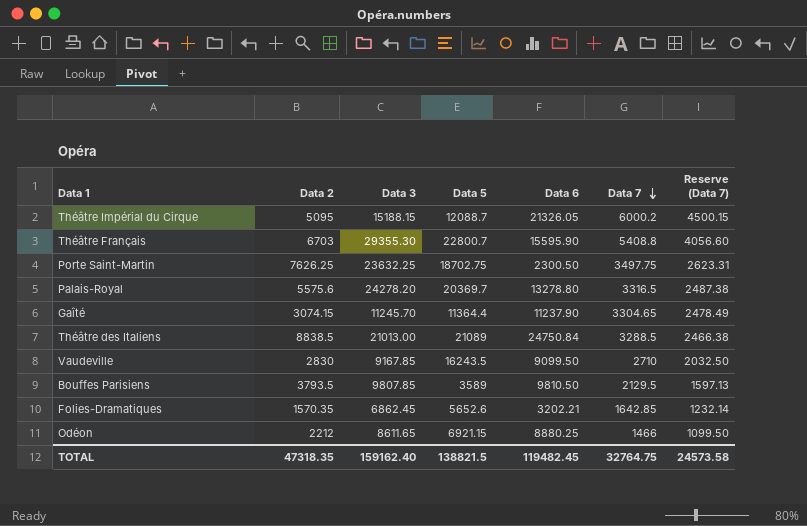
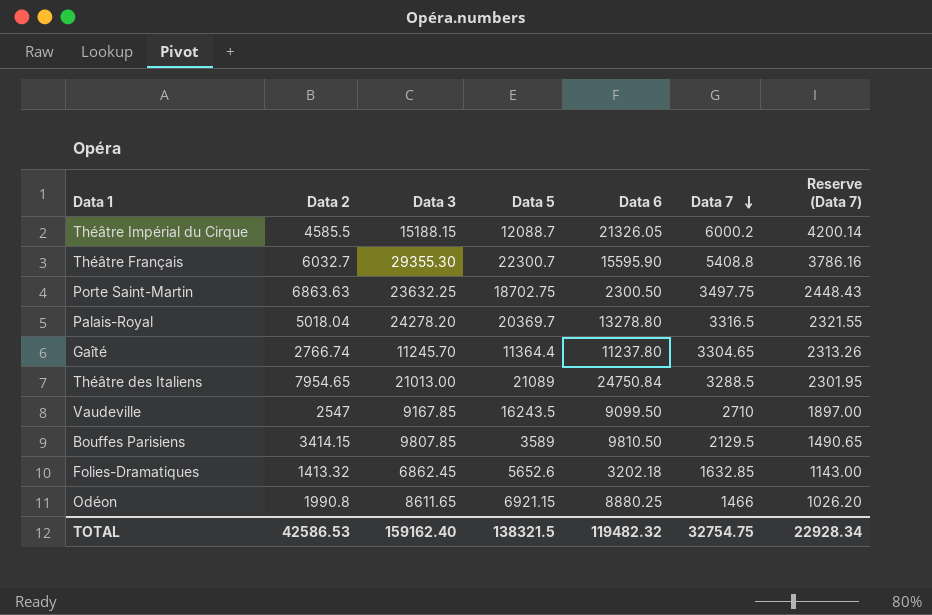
column Reserve (Data 7) | formula: [Data 7] * 0.75 -> [Data 7] * 0.7
Théâtre Impérial du Cirque | Data 2: 5095 -> 4585.5
Théâtre Français | Data 2: 6703 -> 6032.7
Théâtre Français | Data 5: 22800.7 -> 22300.7
Porte Saint-Martin | Data 2: 7626.25 -> 6863.63
Palais-Royal | Data 2: 5575.6 -> 5018.04
Gaîté | Data 2: 3074.15 -> 2766.74
Gaîté | Data 6: 11237.90 -> 11237.80
Théâtre des Italiens | Data 2: 8838.5 -> 7954.65
Vaudeville | Data 2: 2830 -> 2547
Bouffes Parisiens | Data 2: 3793.5 -> 3414.15
Folies-Dramatiques | Data 2: 1570.35 -> 1413.32
Folies-Dramatiques | Data 6: 3202.21 -> 3202.18
Folies-Dramatiques | Data 7: 1642.85 -> 1632.85
Odéon | Data 2: 2212 -> 1990.8
TOTAL | Data 2: 47318.35 -> 42586.53
TOTAL | Data 5: 138821.5 -> 138321.5
TOTAL | Data 6: 119482.45 -> 119482.32
TOTAL | Data 7: 32764.75 -> 32754.75
TOTAL | Reserve (Data 7): 24573.58 -> 22928.34

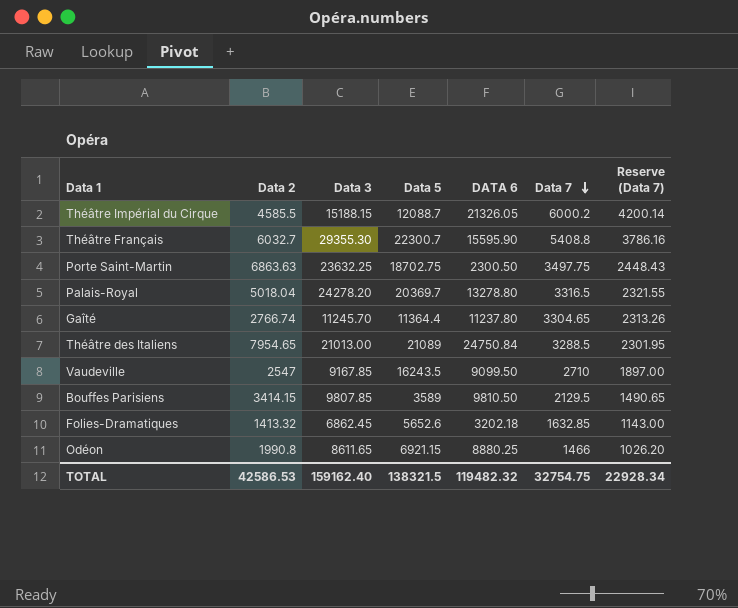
column name: Data 6 -> DATA 6

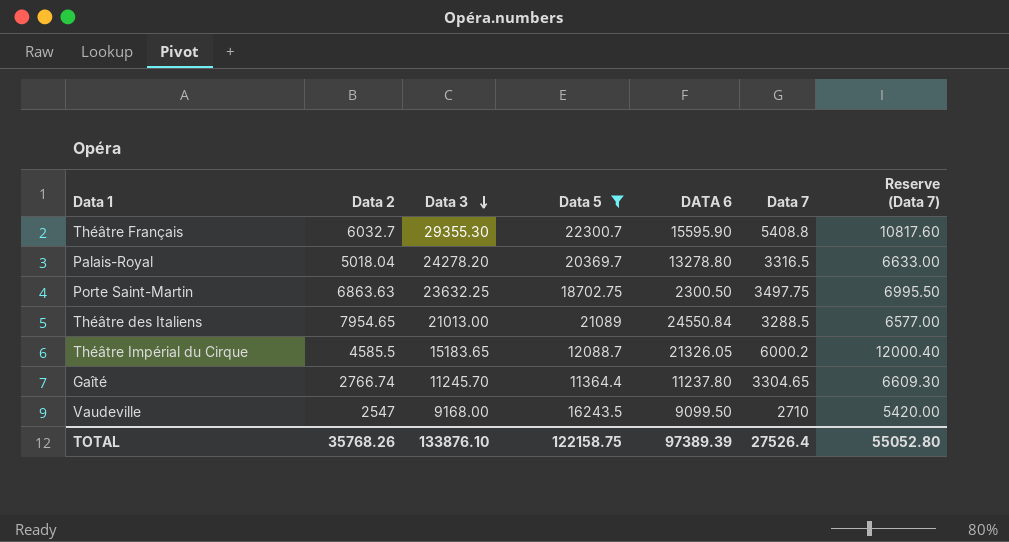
filter: none -> Data 5 >= 11364.4
row order: Data 7 descending -> Data 3 descending
column Reserve (Data 7) | formula: [Data 7] * 0.7 -> [Data 7] * 2
Théâtre des Italiens | DATA 6: 24750.84 -> 24550.84
Théâtre Impérial du Cirque | Data 3: 15188.15 -> 15183.65
Vaudeville | Data 3: 9167.85 -> 9168.00
TOTAL | Data 2: 42586.53 -> 35768.26
TOTAL | Data 3: 159162.40 -> 133876.10
TOTAL | Data 5: 138321.5 -> 122158.75
TOTAL | DATA 6: 119482.32 -> 97389.39
TOTAL | Data 7: 32754.75 -> 27526.4
TOTAL | Reserve (Data 7): 22928.34 -> 55052.80

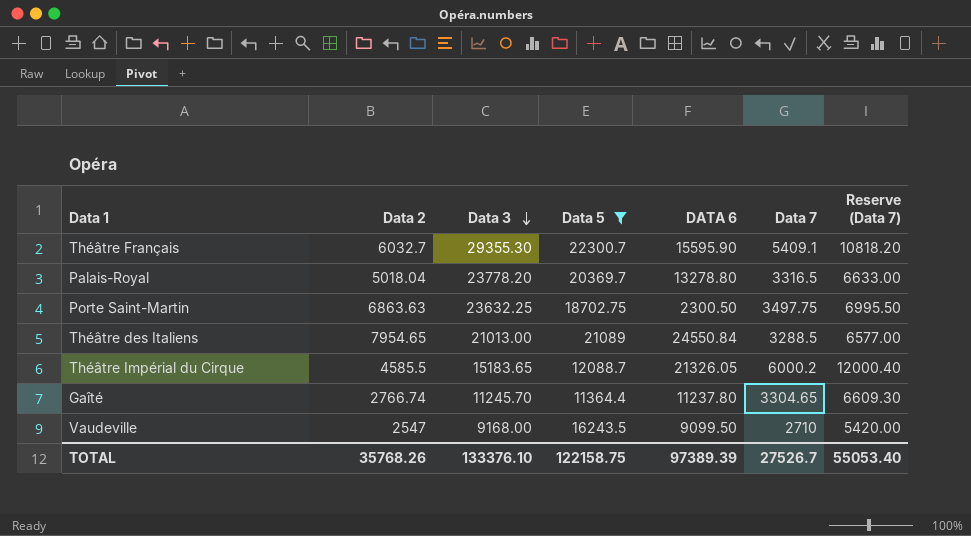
Théâtre Français | Data 7: 5408.8 -> 5409.1
Théâtre Français | Reserve (Data 7): 10817.60 -> 10818.20
Palais-Royal | Data 3: 24278.20 -> 23778.20
TOTAL | Data 3: 133876.10 -> 133376.10
TOTAL | Data 7: 27526.4 -> 27526.7
TOTAL | Reserve (Data 7): 55052.80 -> 55053.40

